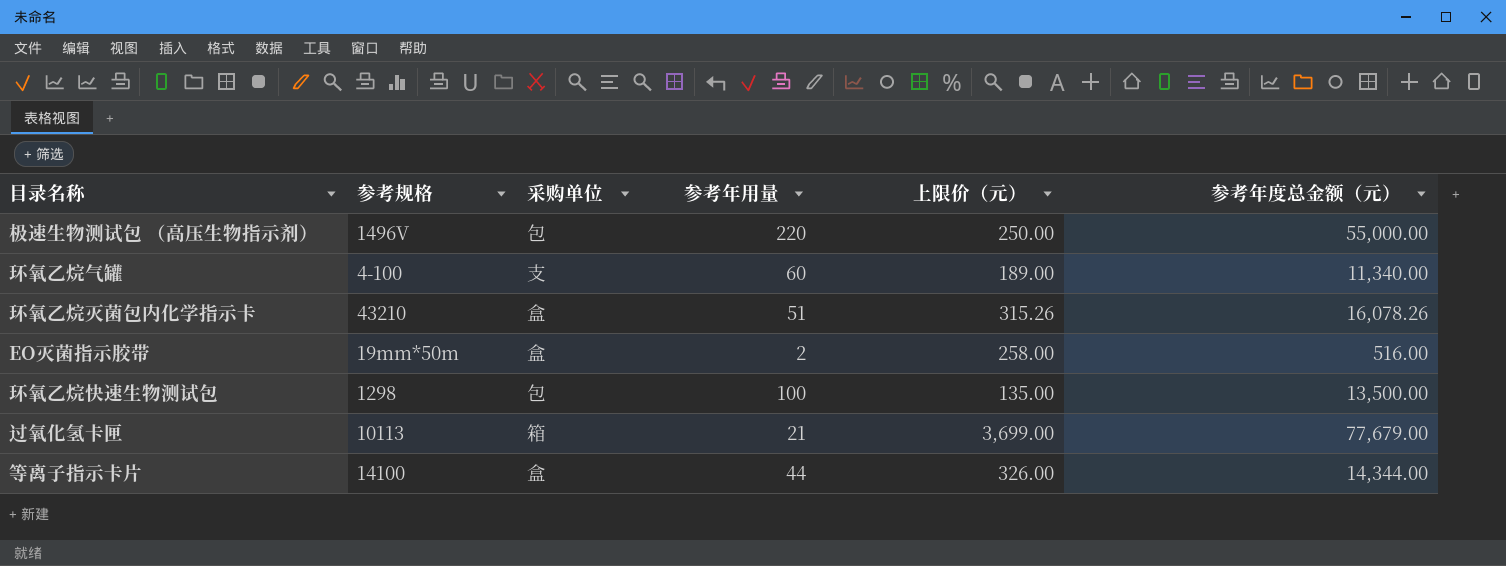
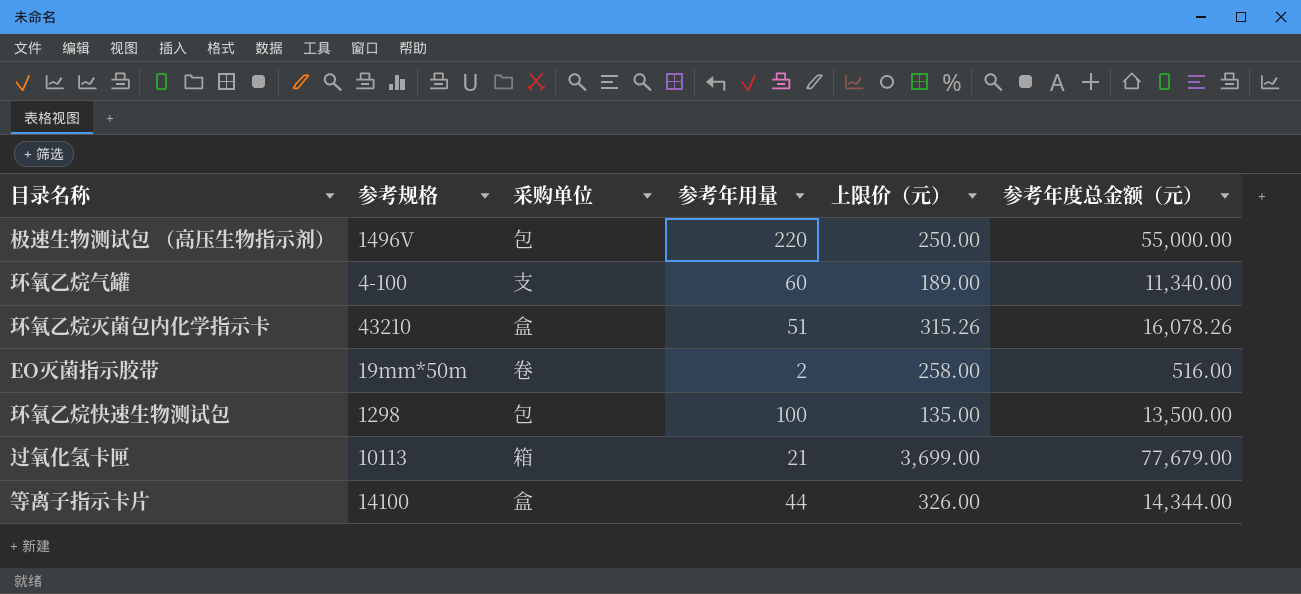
EO灭菌指示胶带 | 采购单位: 盒 -> 卷

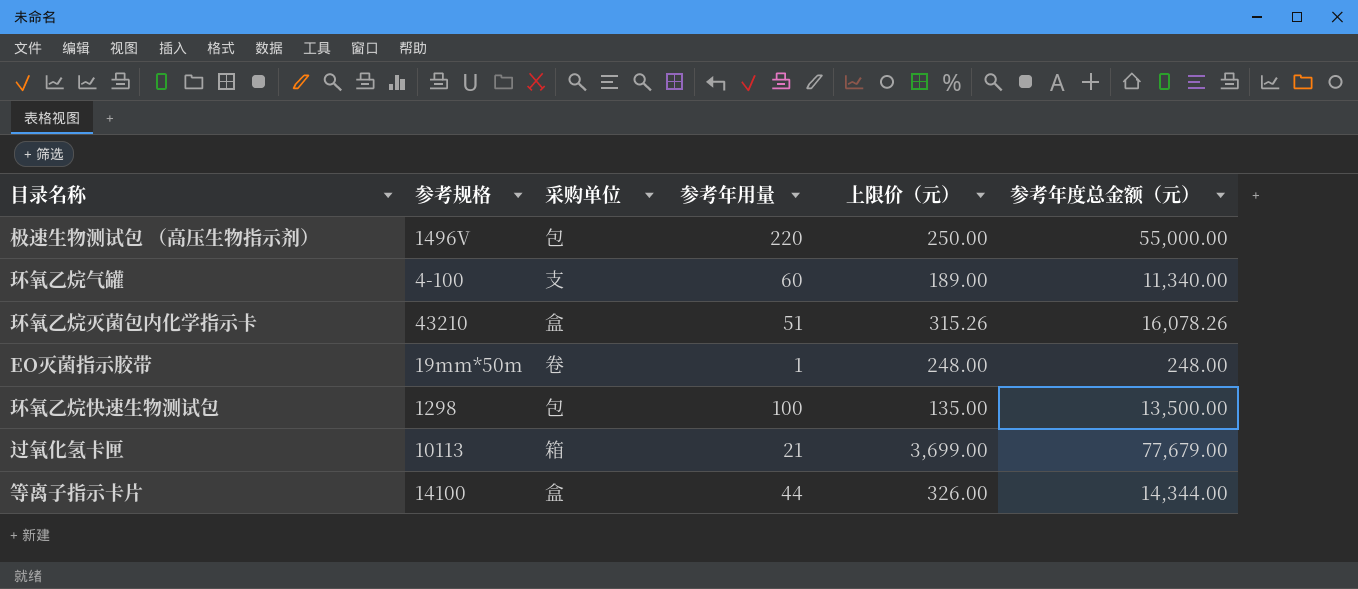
EO灭菌指示胶带 | 参考年用量: 2 -> 1
EO灭菌指示胶带 | 上限价（元）: 258.00 -> 248.00
EO灭菌指示胶带 | 参考年度总金额（元）: 516.00 -> 248.00

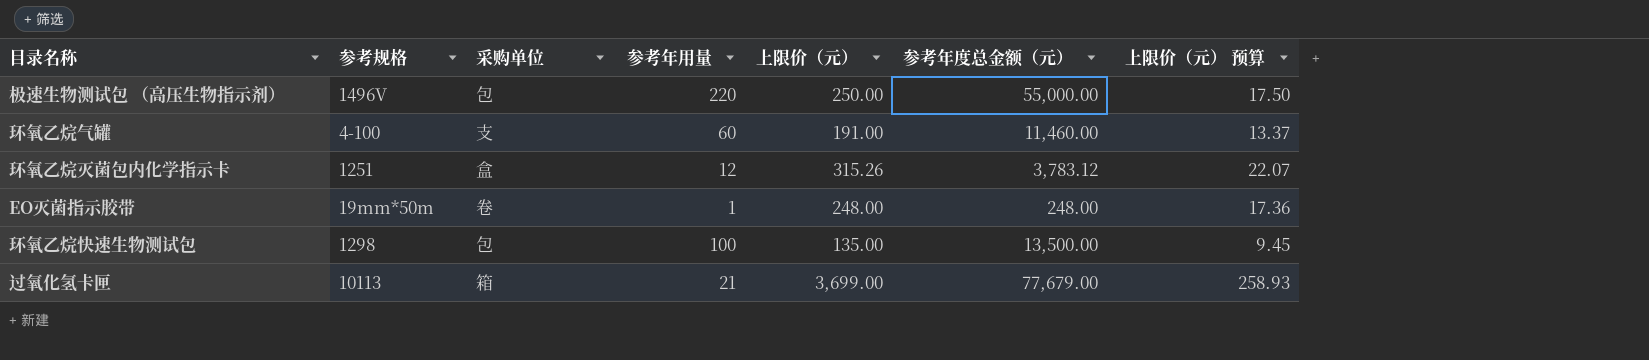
column 上限价（元） 预算 | formula: none -> [上限价（元）] * 0.07
row 等离子指示卡片: 14100 | 盒 | 44 | 326.00 | 14,344.00 -> none
环氧乙烷气罐 | 上限价（元）: 189.00 -> 191.00
环氧乙烷气罐 | 参考年度总金额（元）: 11,340.00 -> 11,460.00
环氧乙烷灭菌包内化学指示卡 | 参考规格: 43210 -> 1251
环氧乙烷灭菌包内化学指示卡 | 参考年用量: 51 -> 12
环氧乙烷灭菌包内化学指示卡 | 参考年度总金额（元）: 16,078.26 -> 3,783.12

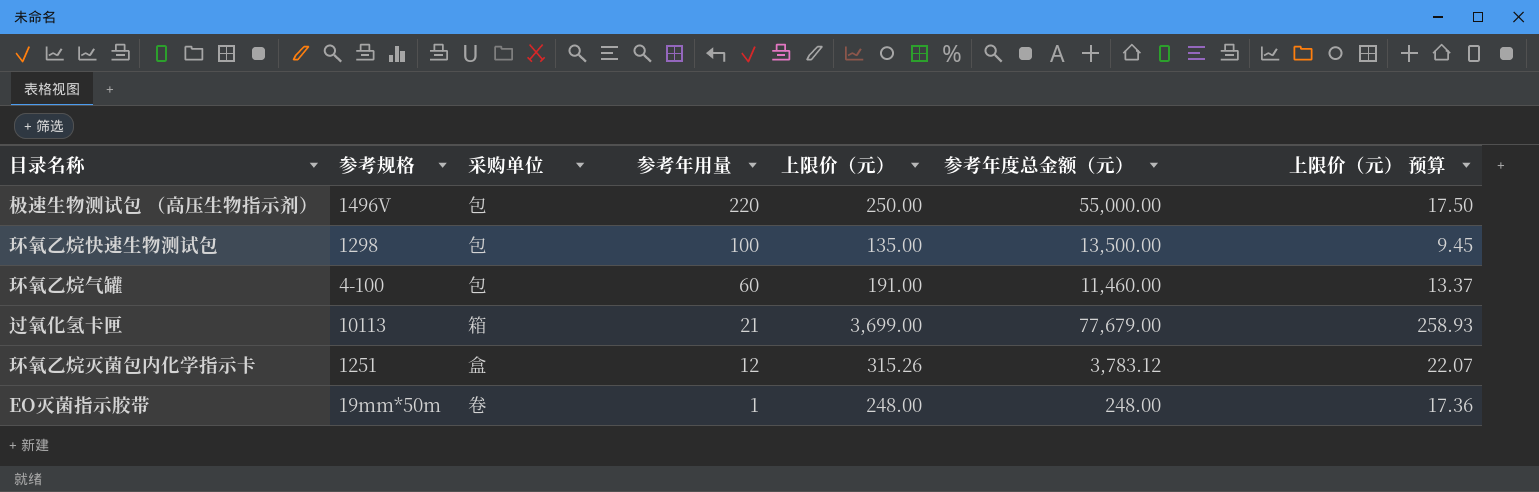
row order: none -> 参考年用量 descending
环氧乙烷气罐 | 采购单位: 支 -> 包

